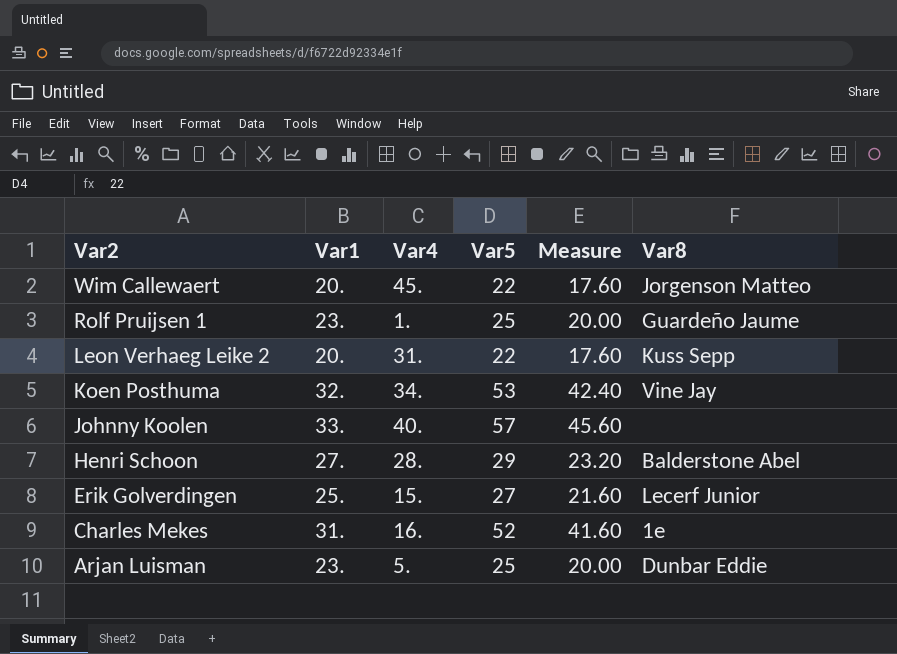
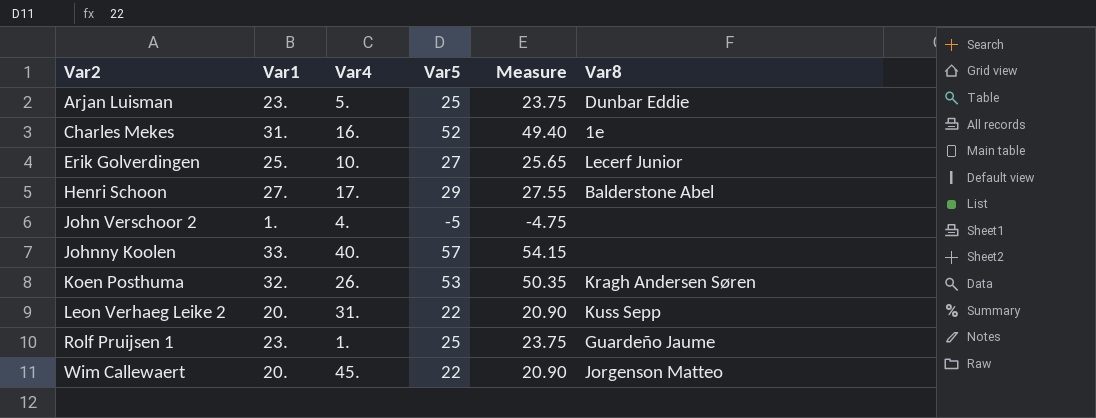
row order: Var2 descending -> Var2 ascending
column Measure | formula: [Var5] * 0.8 -> [Var5] * 0.95
Erik Golverdingen | Var4: 15. -> 10.
Henri Schoon | Var4: 28. -> 17.
row John Verschoor 2: none -> 1. | 4. | -5 | -4.75 | none
Koen Posthuma | Var4: 34. -> 26.
Koen Posthuma | Var8: Vine Jay -> Kragh Andersen Søren

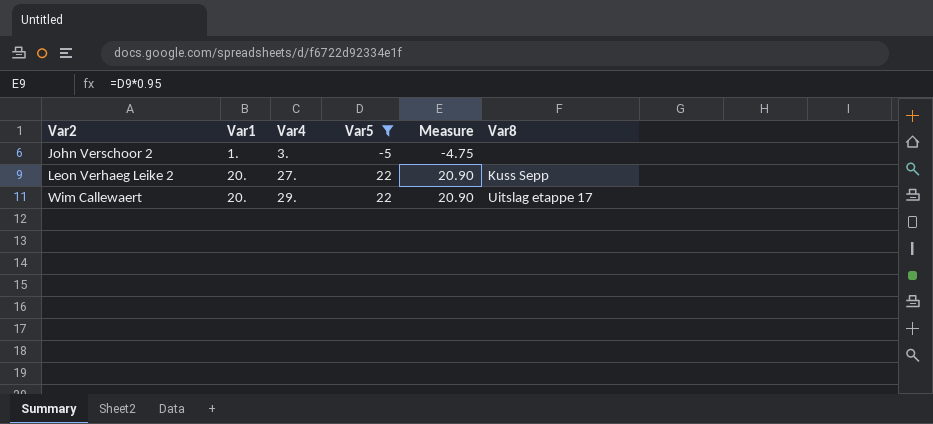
filter: none -> Var5 <= 22
John Verschoor 2 | Var4: 4. -> 3.
Leon Verhaeg Leike 2 | Var4: 31. -> 27.
Wim Callewaert | Var4: 45. -> 29.
Wim Callewaert | Var8: Jorgenson Matteo -> Uitslag etappe 17

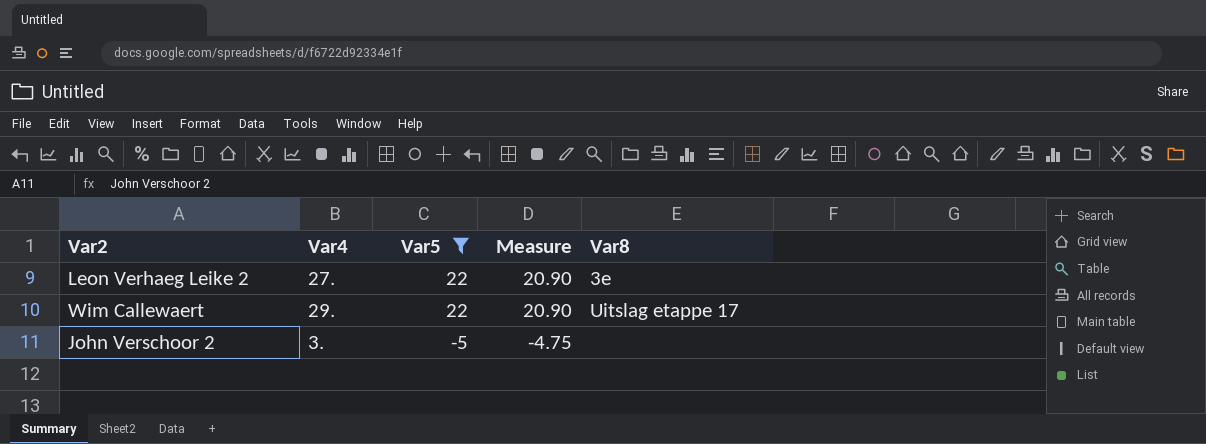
row order: Var2 ascending -> Var5 descending
column Var1 | position: 2 -> none
Leon Verhaeg Leike 2 | Var8: Kuss Sepp -> 3e

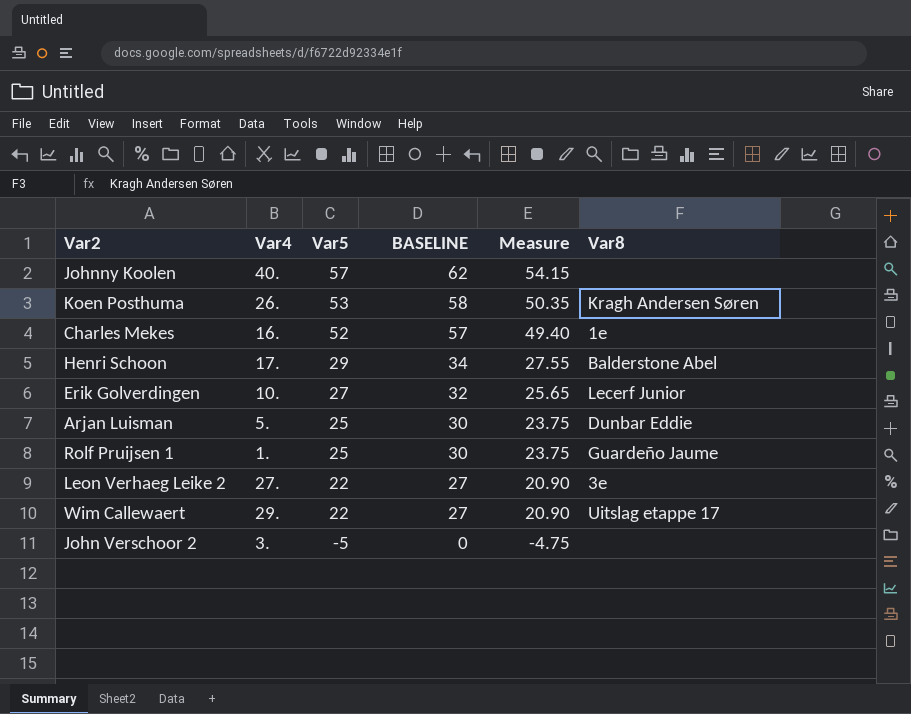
filter: Var5 <= 22 -> none
column BASELINE | formula: none -> [Var5] + 5

